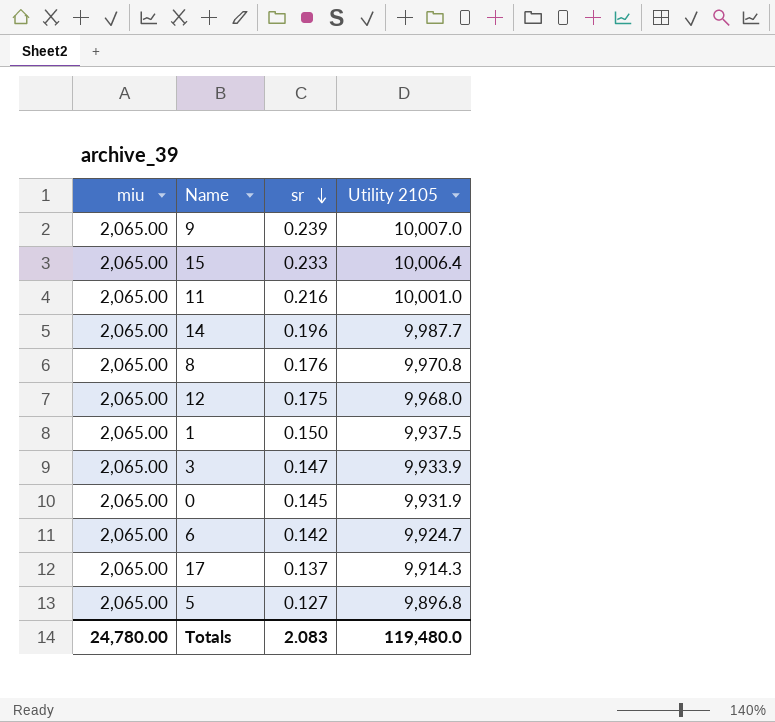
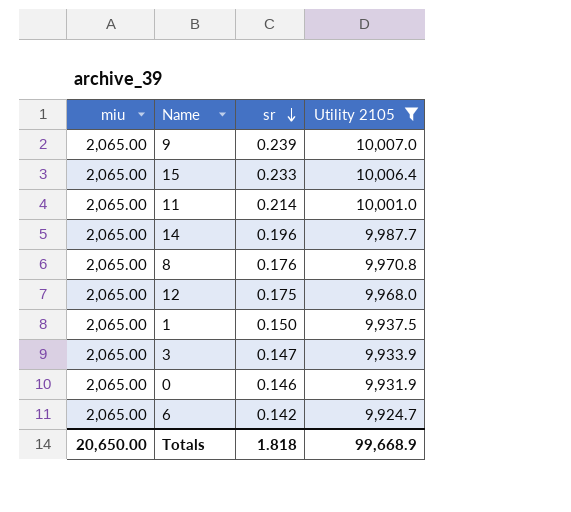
filter: none -> Utility 2105 >= 9,924.7
11 | sr: 0.216 -> 0.214
0 | sr: 0.145 -> 0.146
Totals | miu: 24,780.00 -> 20,650.00
Totals | sr: 2.083 -> 1.818
Totals | Utility 2105: 119,480.0 -> 99,668.9

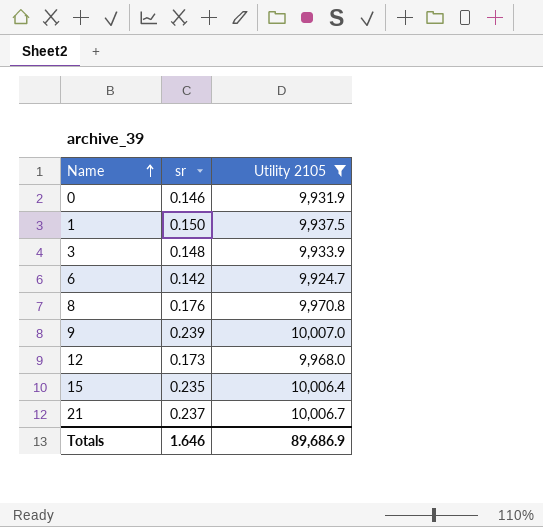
row order: sr descending -> Name ascending
column miu | position: 1 -> none
row 11: 2,065.00 | 0.214 | 10,001.0 -> none
row 14: 2,065.00 | 0.196 | 9,987.7 -> none
3 | sr: 0.147 -> 0.148
12 | sr: 0.175 -> 0.173
15 | sr: 0.233 -> 0.235
row 21: none -> 0.237 | 10,006.7
Totals | sr: 1.818 -> 1.646
Totals | Utility 2105: 99,668.9 -> 89,686.9

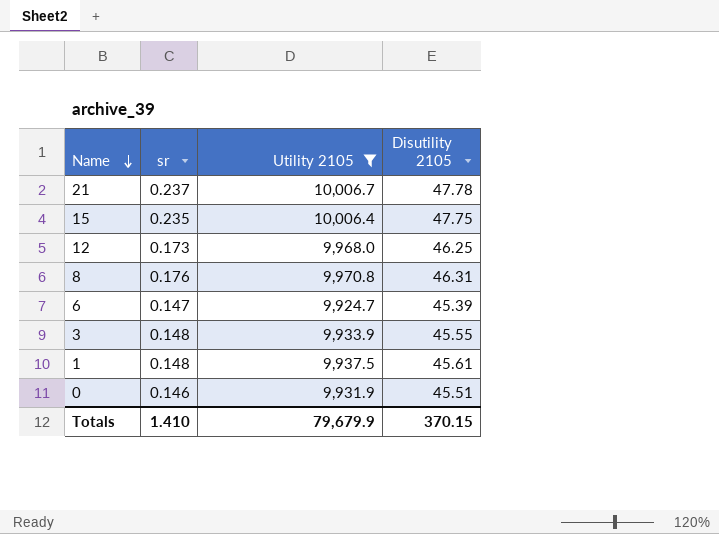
row order: Name ascending -> Name descending
column Disutility 2105 | position: none -> 4
row 9: 0.239 | 10,007.0 -> none
6 | sr: 0.142 -> 0.147
1 | sr: 0.150 -> 0.148
Totals | sr: 1.646 -> 1.410
Totals | Utility 2105: 89,686.9 -> 79,679.9

